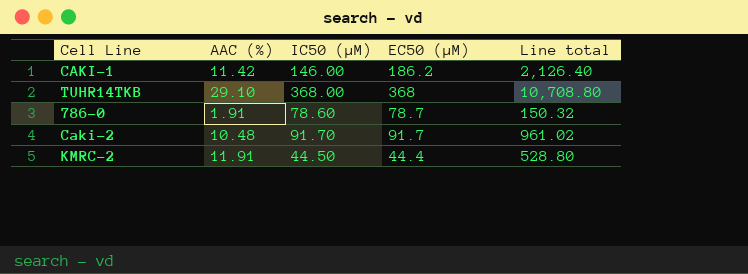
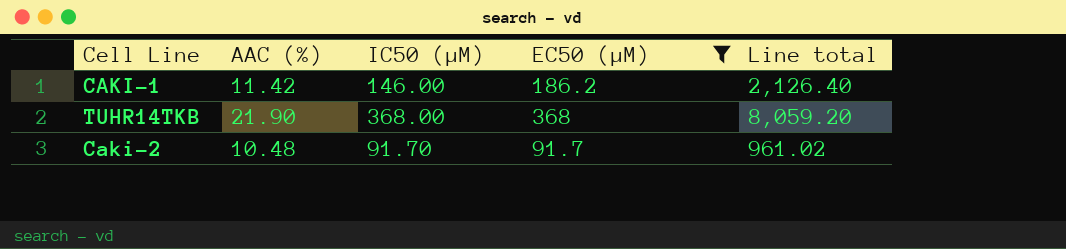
filter: none -> EC50 (µM) >= 91.7
TUHR14TKB | AAC (%): 29.10 -> 21.90
TUHR14TKB | Line total: 10,708.80 -> 8,059.20

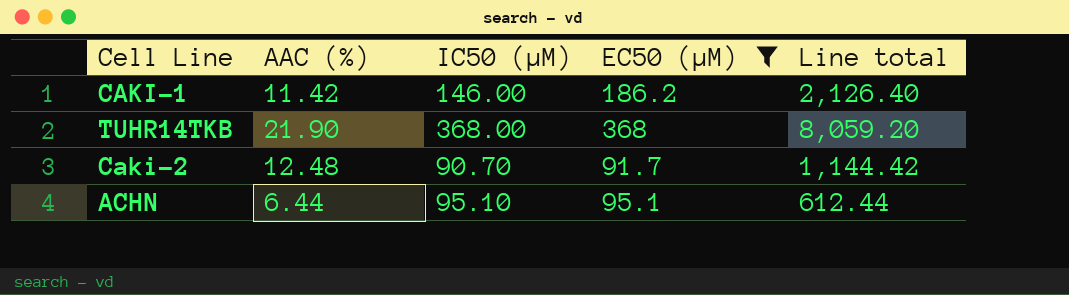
Caki-2 | AAC (%): 10.48 -> 12.48
Caki-2 | IC50 (µM): 91.70 -> 90.70
Caki-2 | Line total: 961.02 -> 1,144.42
row ACHN: none -> 6.44 | 95.10 | 95.1 | 612.44

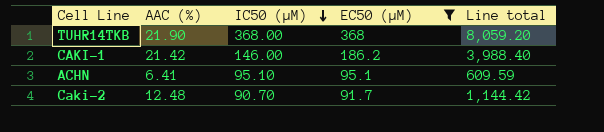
row order: none -> IC50 (µM) descending
CAKI-1 | AAC (%): 11.42 -> 21.42
CAKI-1 | Line total: 2,126.40 -> 3,988.40
ACHN | AAC (%): 6.44 -> 6.41
ACHN | Line total: 612.44 -> 609.59

